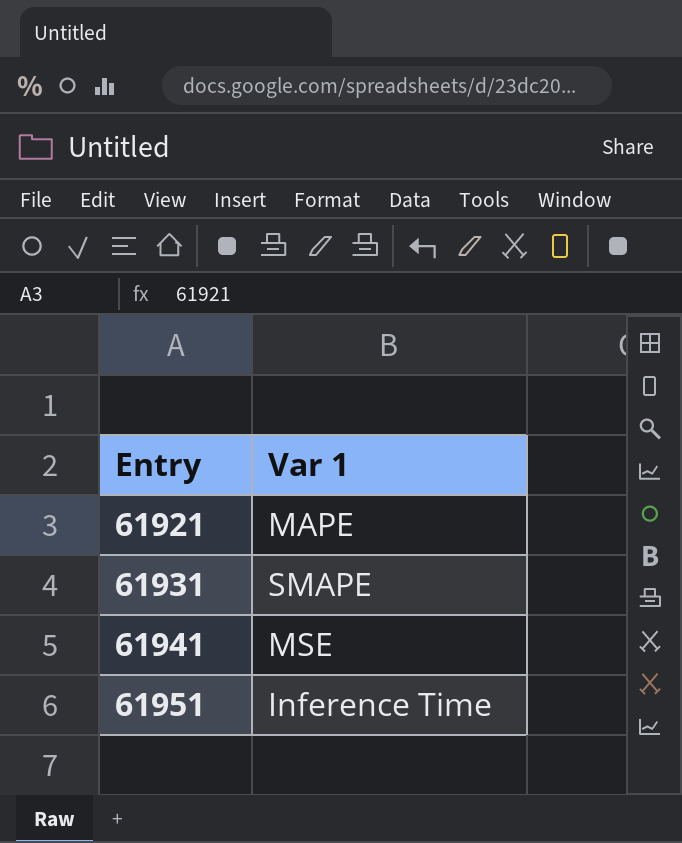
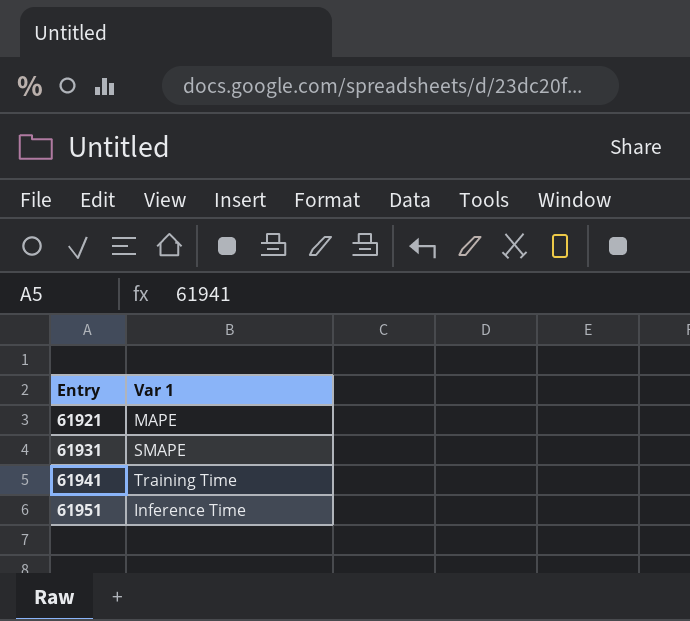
61941 | Var 1: MSE -> Training Time

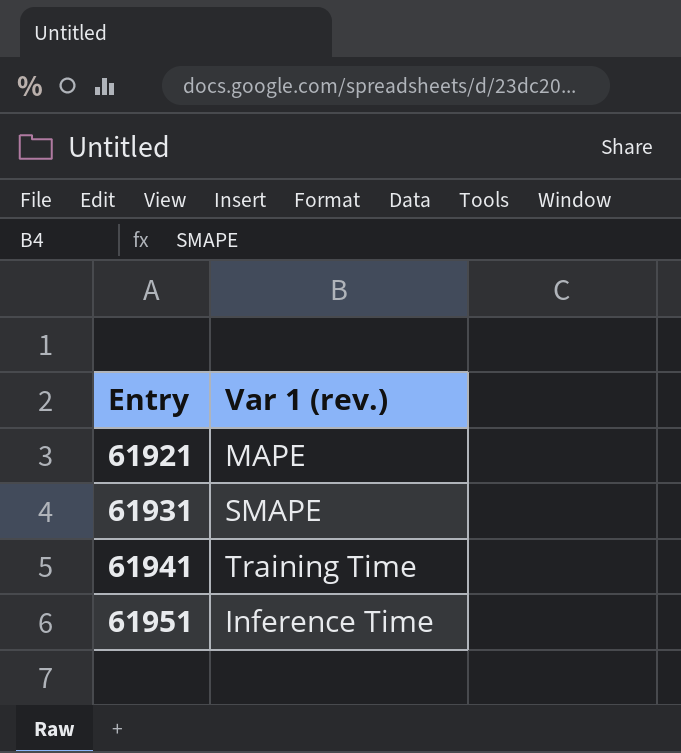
column name: Var 1 -> Var 1 (rev.)

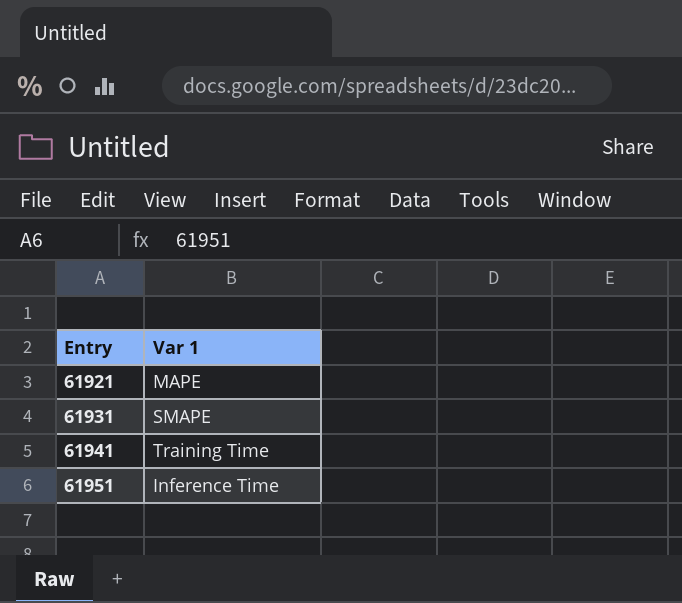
column name: Var 1 (rev.) -> Var 1

